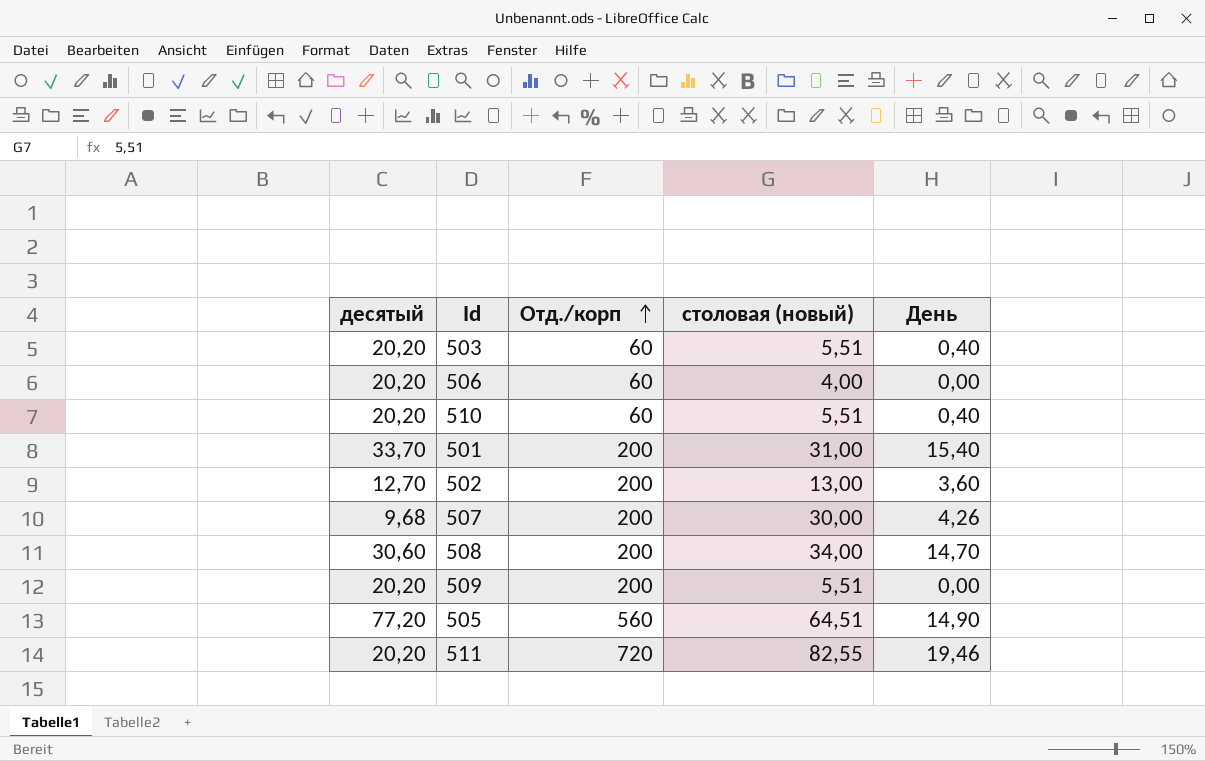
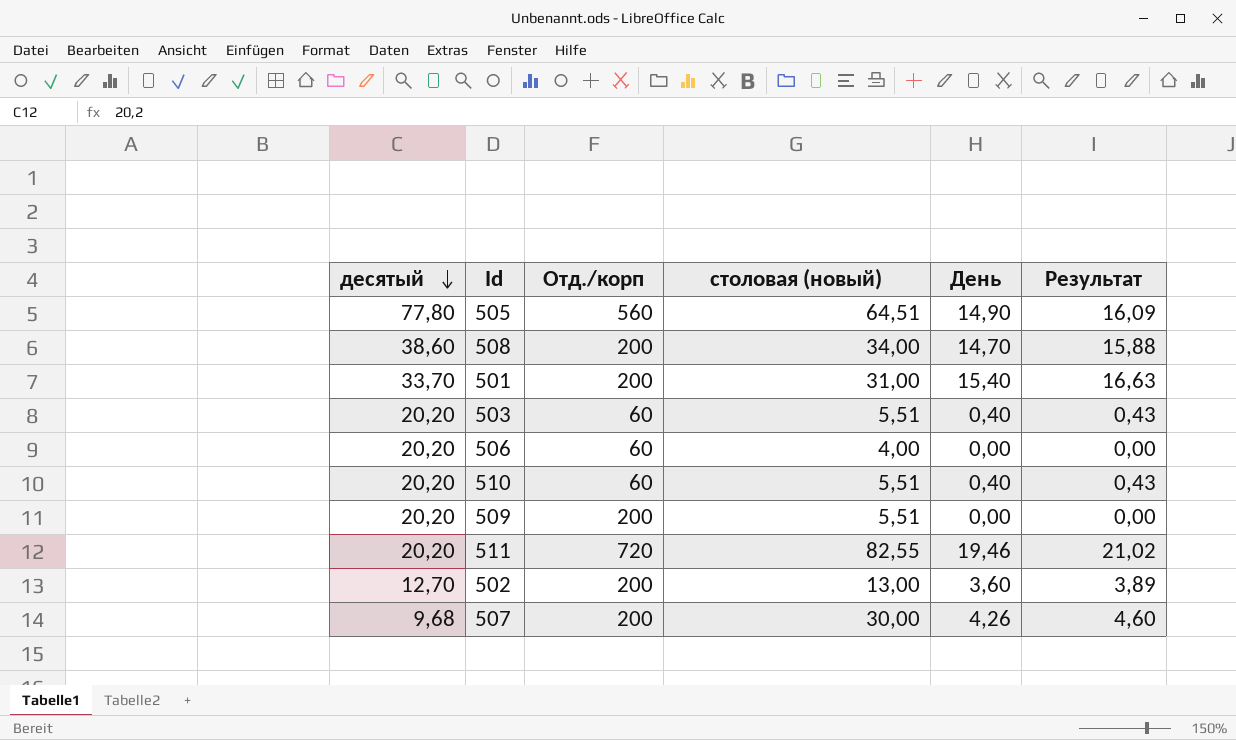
row order: Отд./корп ascending -> десятый descending
column Результат | formula: none -> [День] * 1,08
505 | десятый: 77,20 -> 77,80
508 | десятый: 30,60 -> 38,60

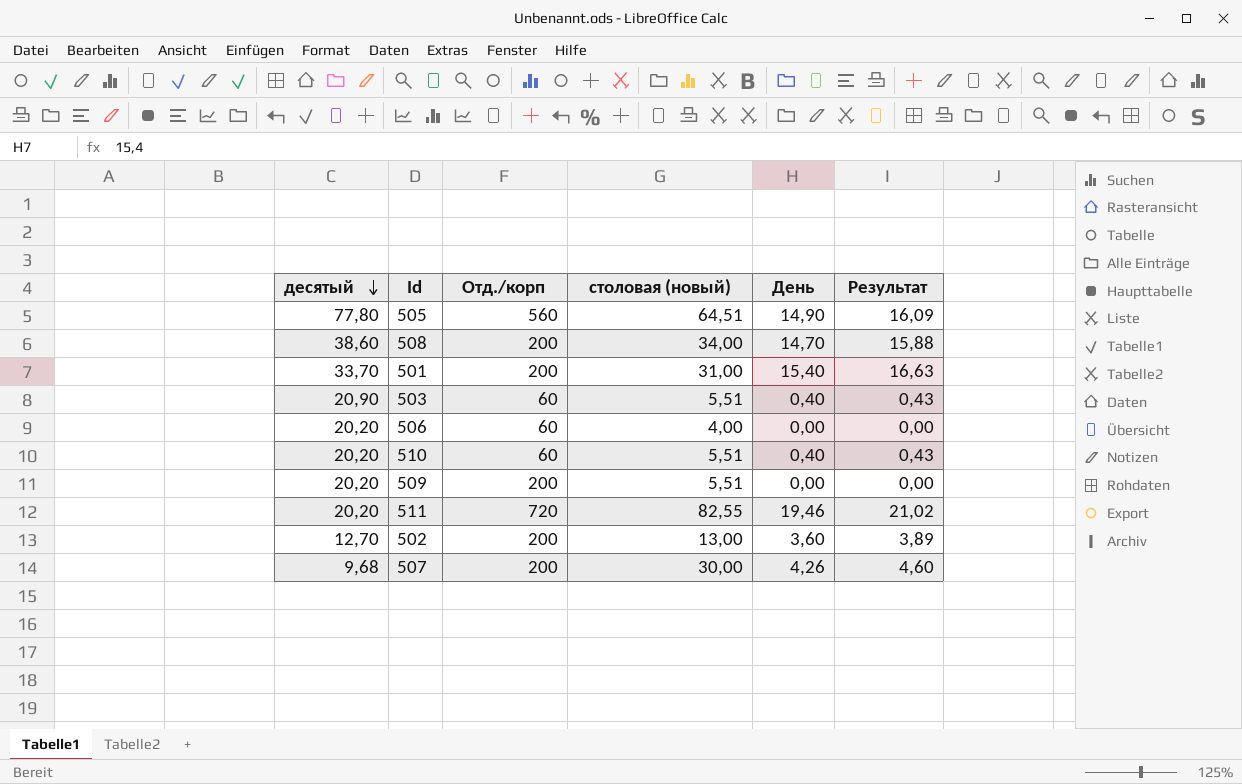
503 | десятый: 20,20 -> 20,90

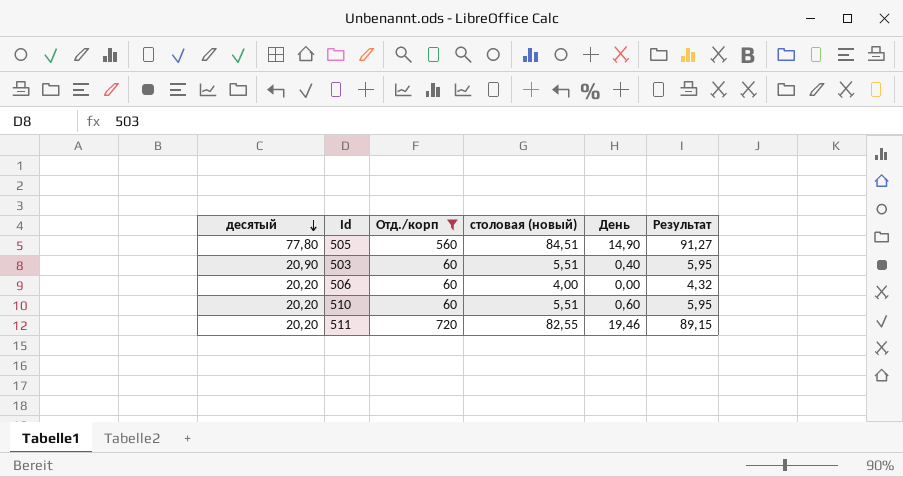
filter: none -> Отд./корп != 200
column Результат | formula: [День] * 1,08 -> [столовая (новый)] * 1,08
505 | столовая (новый): 64,51 -> 84,51
510 | День: 0,40 -> 0,60

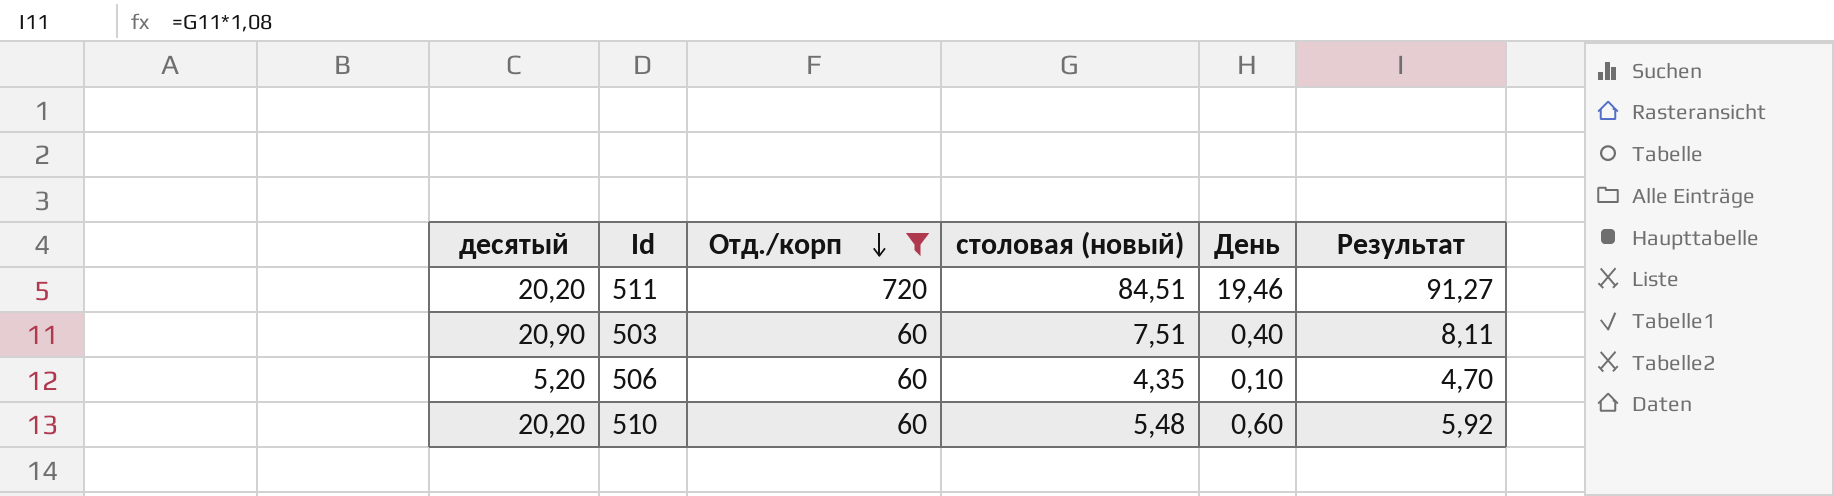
row order: десятый descending -> Отд./корп descending
row 505: 77,80 | 560 | 84,51 | 14,90 | 91,27 -> none
511 | столовая (новый): 82,55 -> 84,51
511 | Результат: 89,15 -> 91,27
503 | столовая (новый): 5,51 -> 7,51
503 | Результат: 5,95 -> 8,11
506 | десятый: 20,20 -> 5,20
506 | столовая (новый): 4,00 -> 4,35
506 | День: 0,00 -> 0,10
506 | Результат: 4,32 -> 4,70
510 | столовая (новый): 5,51 -> 5,48
510 | Результат: 5,95 -> 5,92

